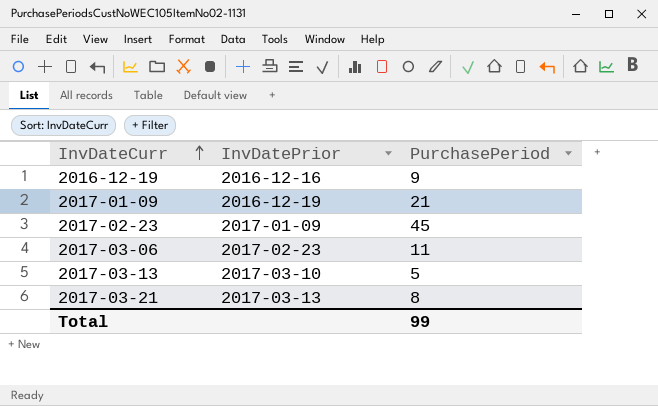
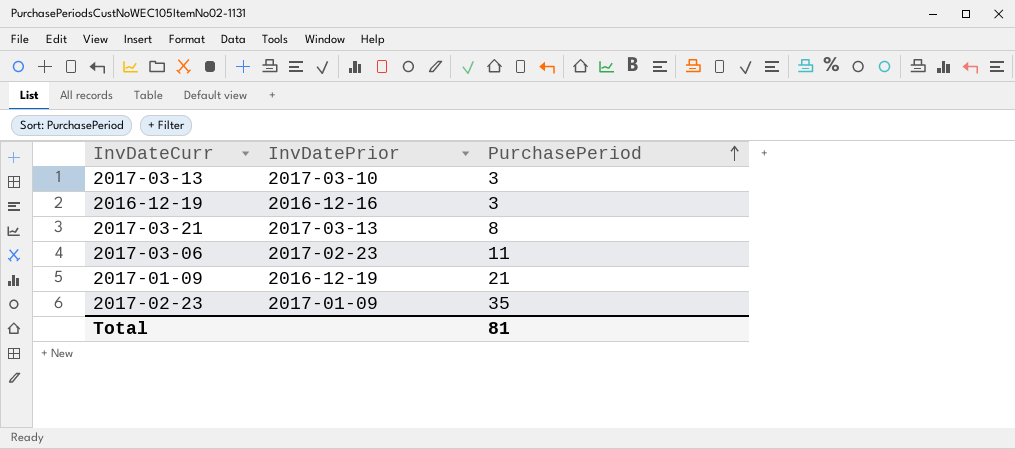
row order: InvDateCurr ascending -> PurchasePeriod ascending
2017-03-13 | PurchasePeriod: 5 -> 3
2016-12-19 | PurchasePeriod: 9 -> 3
2017-02-23 | PurchasePeriod: 45 -> 35
Total | PurchasePeriod: 99 -> 81

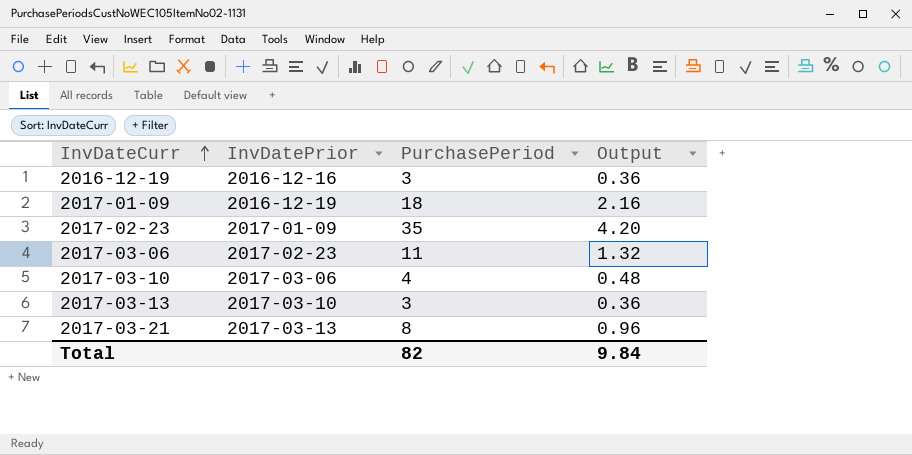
row order: PurchasePeriod ascending -> InvDateCurr ascending
column Output | formula: none -> [PurchasePeriod] * 0.12
2017-01-09 | PurchasePeriod: 21 -> 18
row 2017-03-10: none -> 2017-03-06 | 4 | 0.48
Total | PurchasePeriod: 81 -> 82

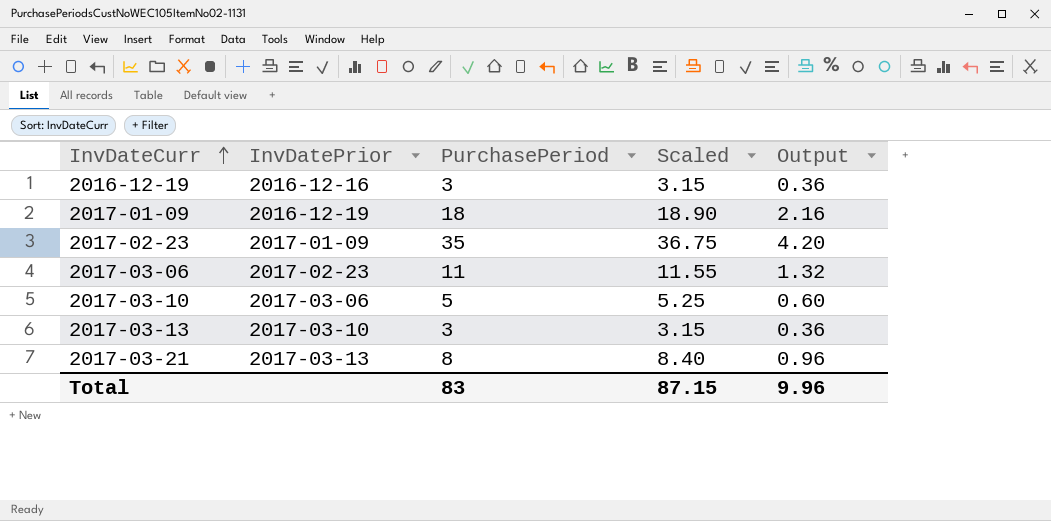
column Scaled | formula: none -> [PurchasePeriod] * 1.05
2017-03-10 | PurchasePeriod: 4 -> 5
2017-03-10 | Output: 0.48 -> 0.60
Total | PurchasePeriod: 82 -> 83
Total | Output: 9.84 -> 9.96

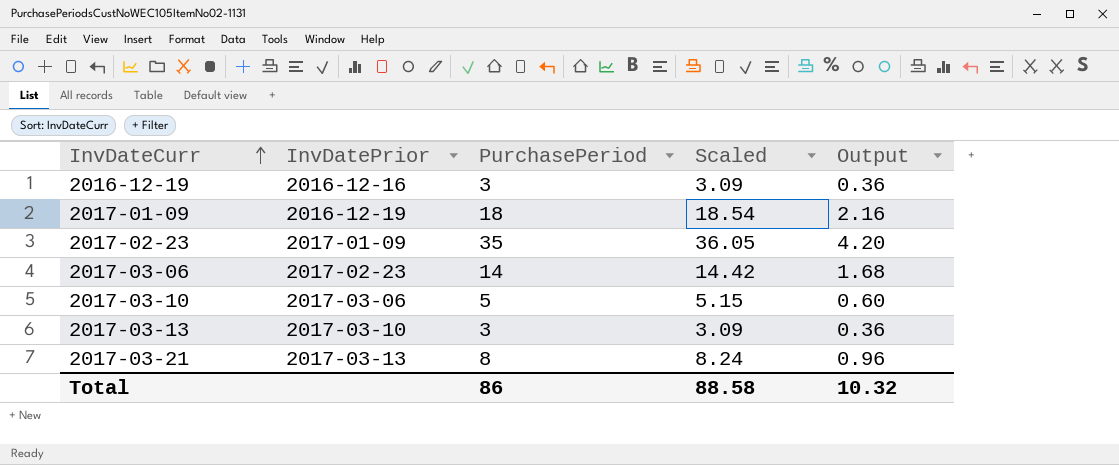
column Scaled | formula: [PurchasePeriod] * 1.05 -> [PurchasePeriod] * 1.03
2017-03-06 | PurchasePeriod: 11 -> 14
2017-03-06 | Output: 1.32 -> 1.68
Total | PurchasePeriod: 83 -> 86
Total | Scaled: 87.15 -> 88.58
Total | Output: 9.96 -> 10.32

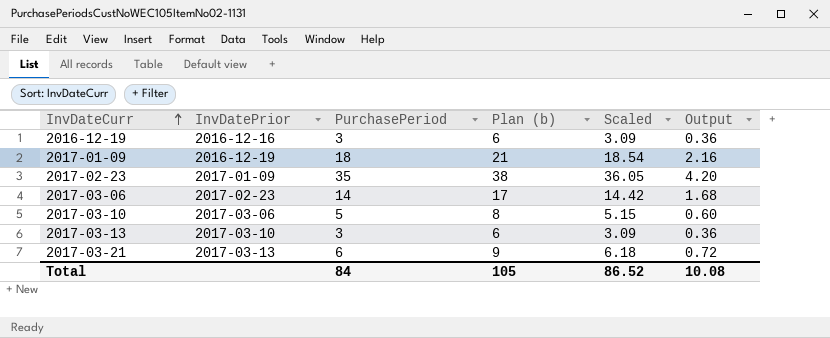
column Plan (b) | formula: none -> [PurchasePeriod] + 3
2017-03-21 | PurchasePeriod: 8 -> 6
2017-03-21 | Scaled: 8.24 -> 6.18
2017-03-21 | Output: 0.96 -> 0.72
Total | PurchasePeriod: 86 -> 84
Total | Scaled: 88.58 -> 86.52
Total | Output: 10.32 -> 10.08

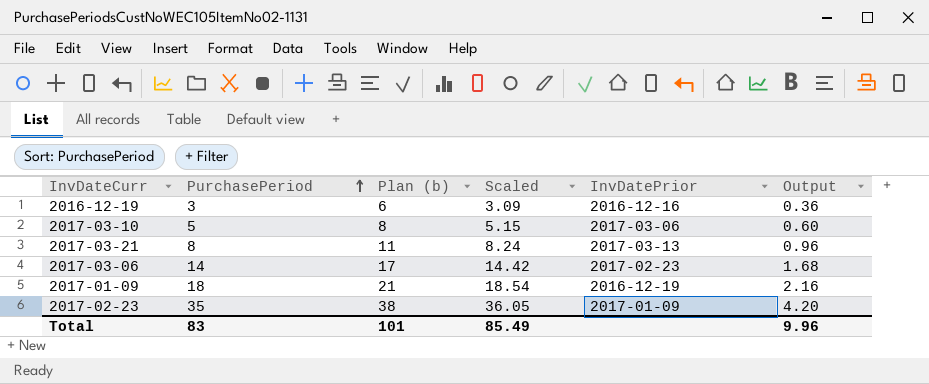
row order: InvDateCurr ascending -> PurchasePeriod ascending
column InvDatePrior | position: 2 -> 5
row 2017-03-13: 2017-03-10 | 3 | 6 | 3.09 | 0.36 -> none
2017-03-21 | PurchasePeriod: 6 -> 8
2017-03-21 | Plan (b): 9 -> 11
2017-03-21 | Scaled: 6.18 -> 8.24
2017-03-21 | Output: 0.72 -> 0.96
Total | PurchasePeriod: 84 -> 83
Total | Plan (b): 105 -> 101
Total | Scaled: 86.52 -> 85.49
Total | Output: 10.08 -> 9.96

